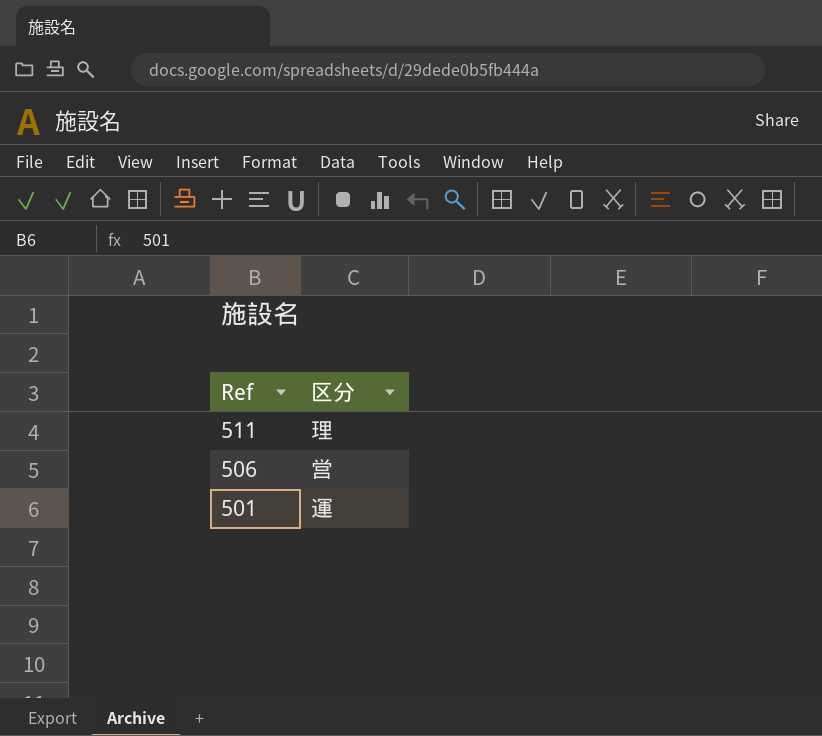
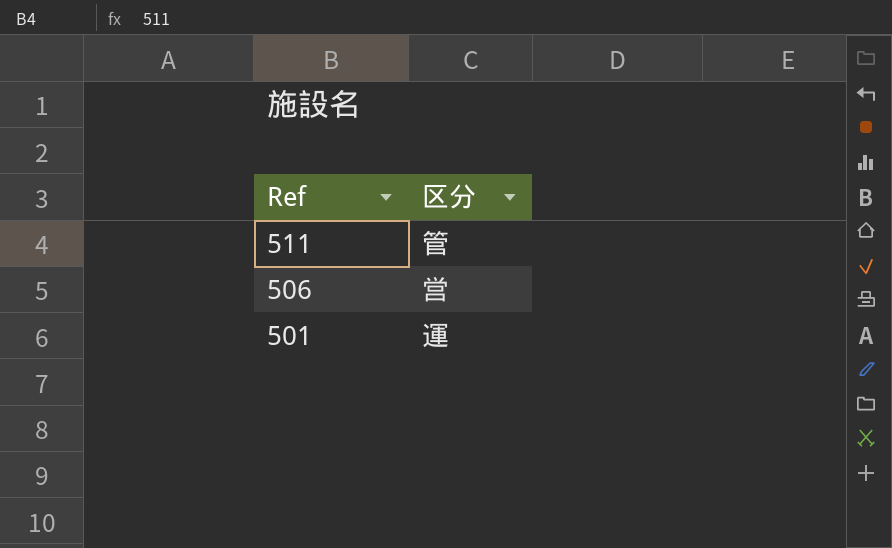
511 | 区分: 理 -> 管

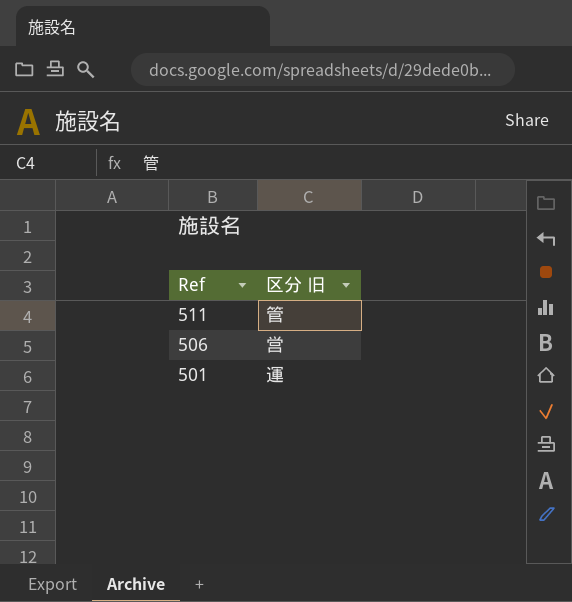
column name: 区分 -> 区分 旧

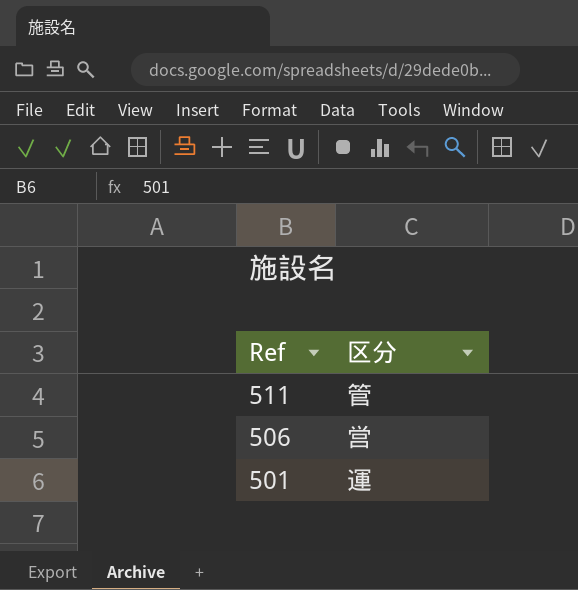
column name: 区分 旧 -> 区分

